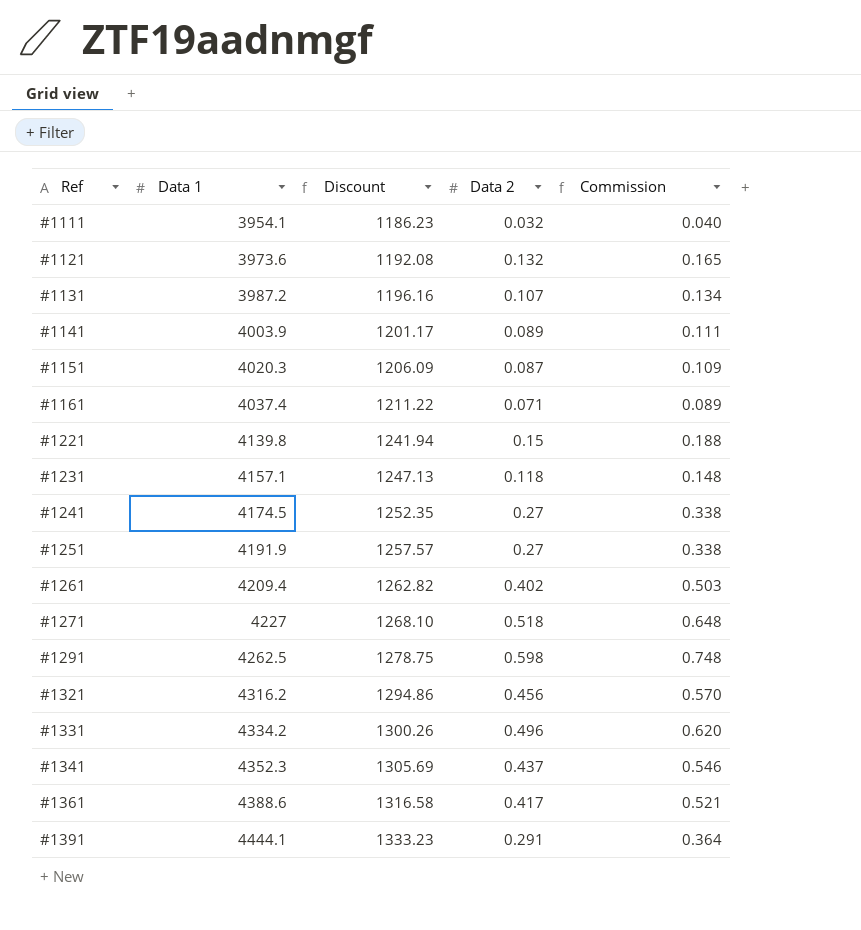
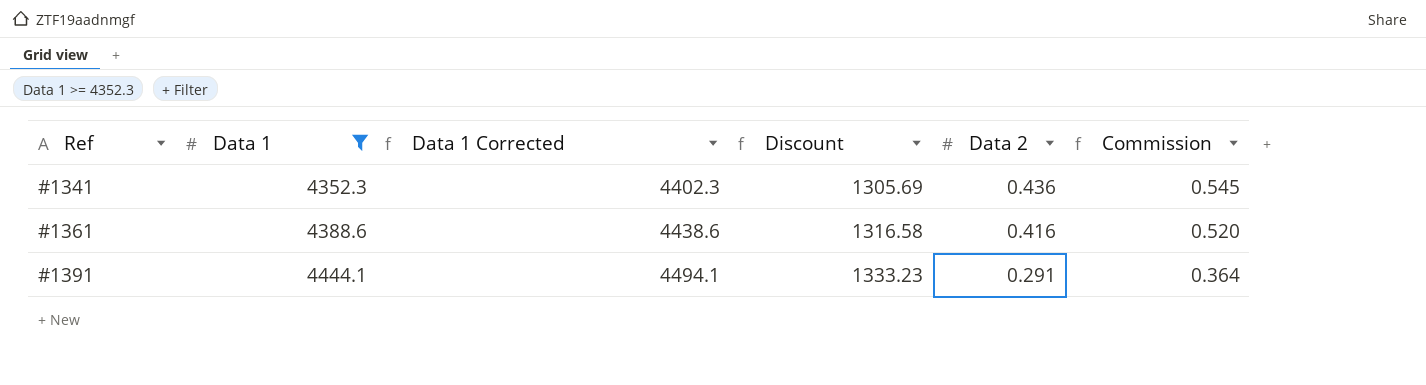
filter: none -> Data 1 >= 4352.3
column Data 1 Corrected | formula: none -> [Data 1] + 50
#1341 | Data 2: 0.437 -> 0.436
#1341 | Commission: 0.546 -> 0.545
#1361 | Data 2: 0.417 -> 0.416
#1361 | Commission: 0.521 -> 0.520

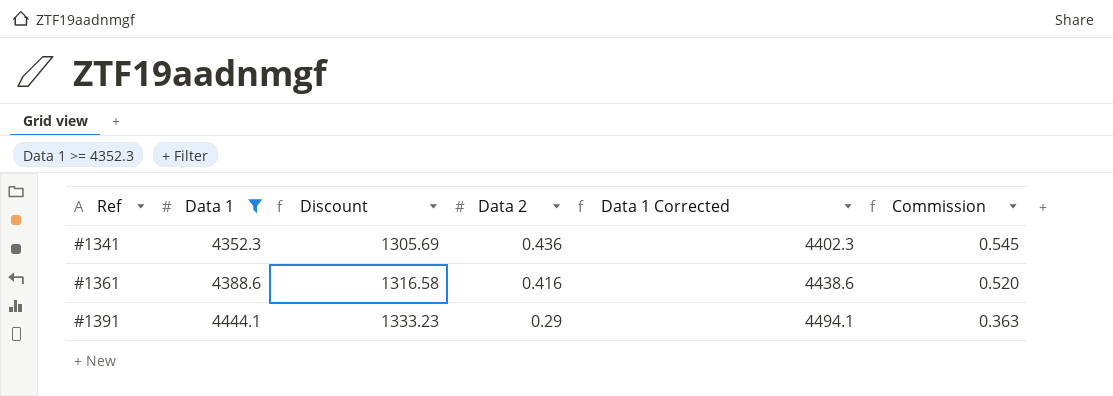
column Data 1 Corrected | position: 3 -> 5
#1391 | Data 2: 0.291 -> 0.29
#1391 | Commission: 0.364 -> 0.363

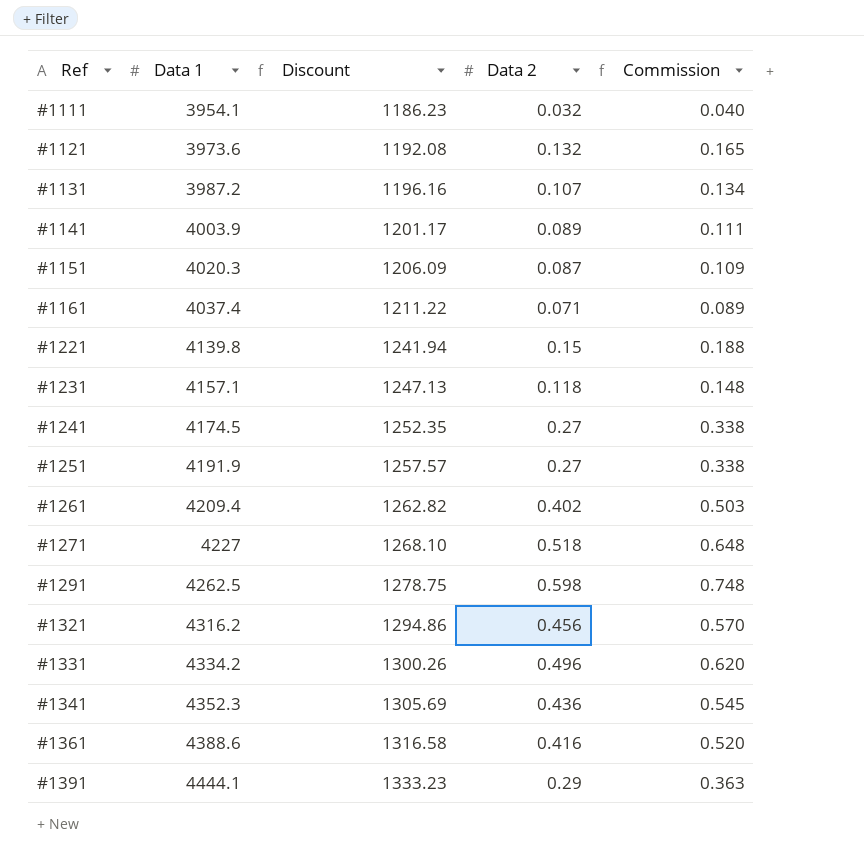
filter: Data 1 >= 4352.3 -> none
column Data 1 Corrected | formula: [Data 1] + 50 -> none

